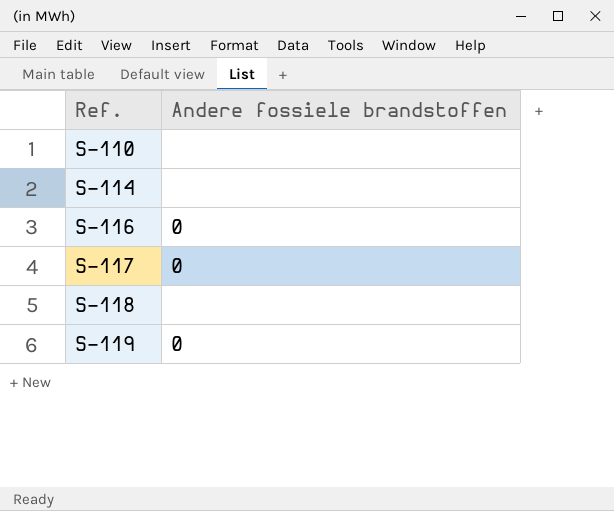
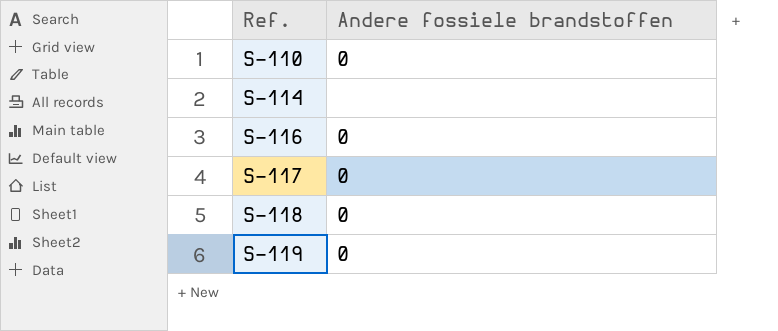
S-110 | Andere fossiele brandstoffen: none -> 0
S-118 | Andere fossiele brandstoffen: none -> 0

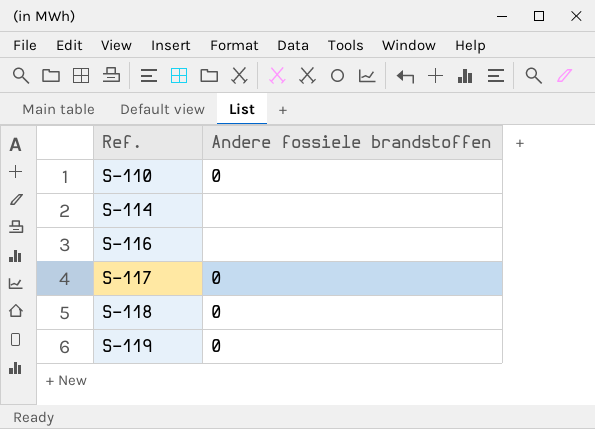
S-116 | Andere fossiele brandstoffen: 0 -> none

